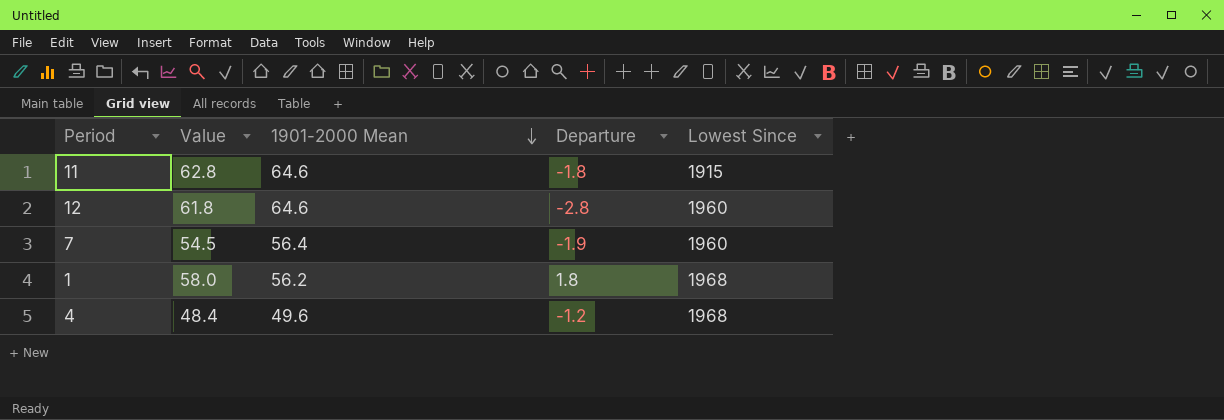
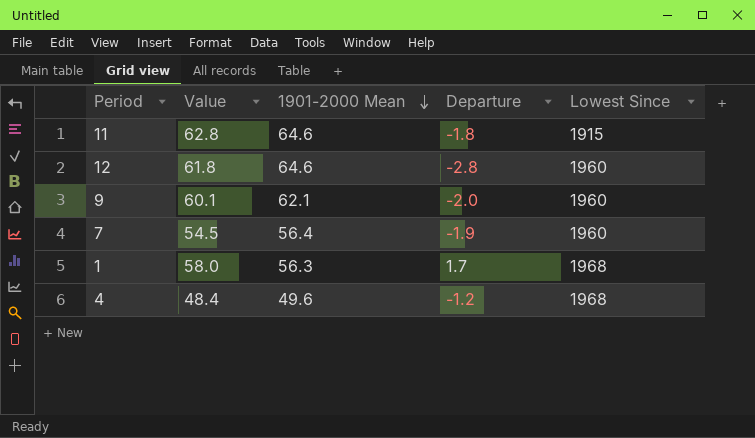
row 9: none -> 60.1 | 62.1 | -2.0 | 1960
1 | 1901-2000 Mean: 56.2 -> 56.3
1 | Departure: 1.8 -> 1.7

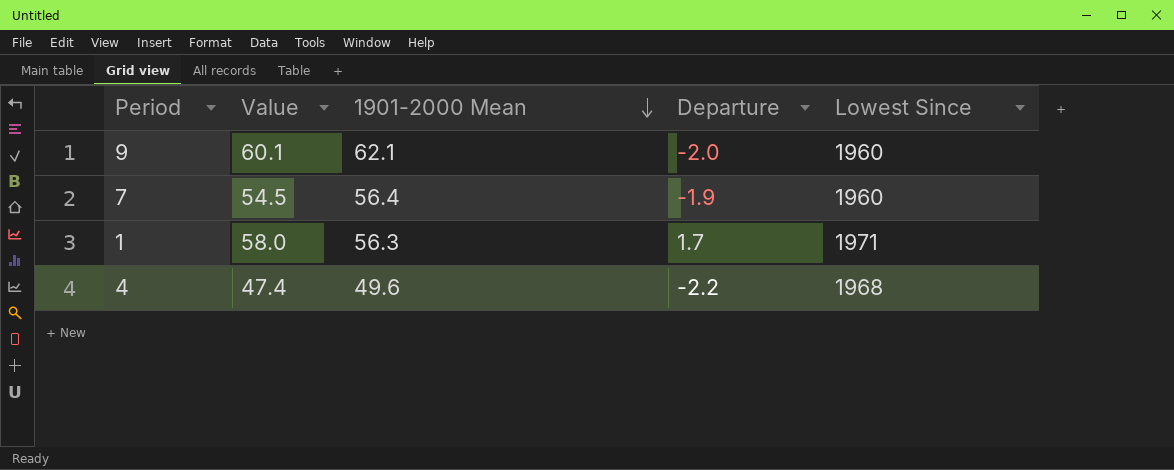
row 11: 62.8 | 64.6 | -1.8 | 1915 -> none
row 12: 61.8 | 64.6 | -2.8 | 1960 -> none
1 | Lowest Since: 1968 -> 1971
4 | Value: 48.4 -> 47.4
4 | Departure: -1.2 -> -2.2

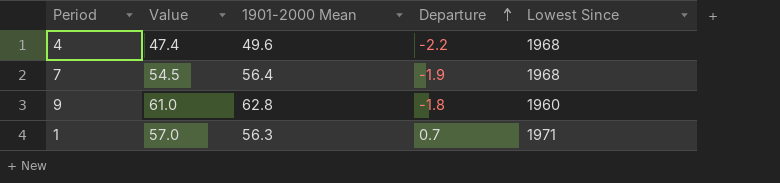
row order: 1901-2000 Mean descending -> Departure ascending
7 | Lowest Since: 1960 -> 1968
9 | Value: 60.1 -> 61.0
9 | 1901-2000 Mean: 62.1 -> 62.8
9 | Departure: -2.0 -> -1.8
1 | Value: 58.0 -> 57.0
1 | Departure: 1.7 -> 0.7

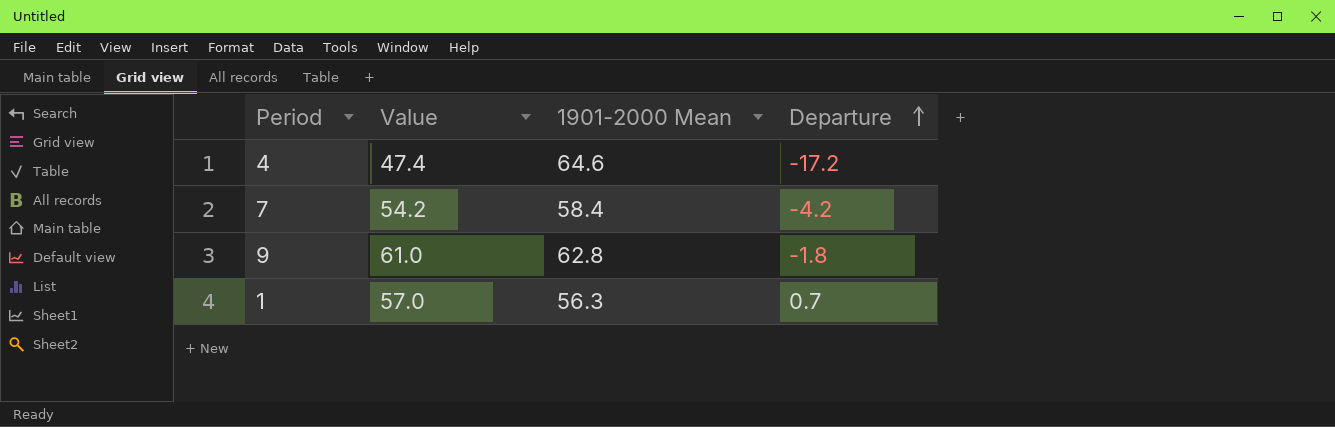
column Lowest Since | position: 5 -> none
4 | 1901-2000 Mean: 49.6 -> 64.6
4 | Departure: -2.2 -> -17.2
7 | Value: 54.5 -> 54.2
7 | 1901-2000 Mean: 56.4 -> 58.4
7 | Departure: -1.9 -> -4.2

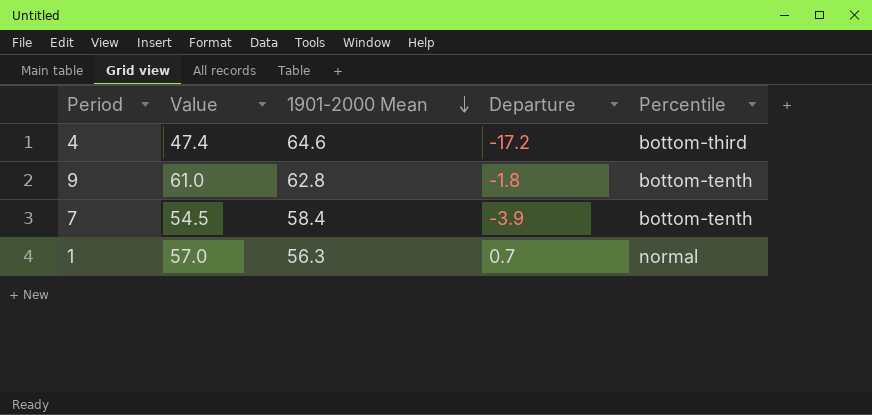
row order: Departure ascending -> 1901-2000 Mean descending
column Percentile | position: none -> 5
7 | Value: 54.2 -> 54.5
7 | Departure: -4.2 -> -3.9

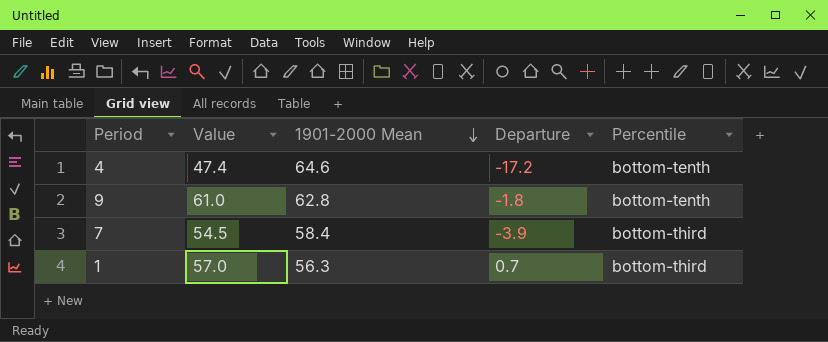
4 | Percentile: bottom-third -> bottom-tenth
7 | Percentile: bottom-tenth -> bottom-third
1 | Percentile: normal -> bottom-third

